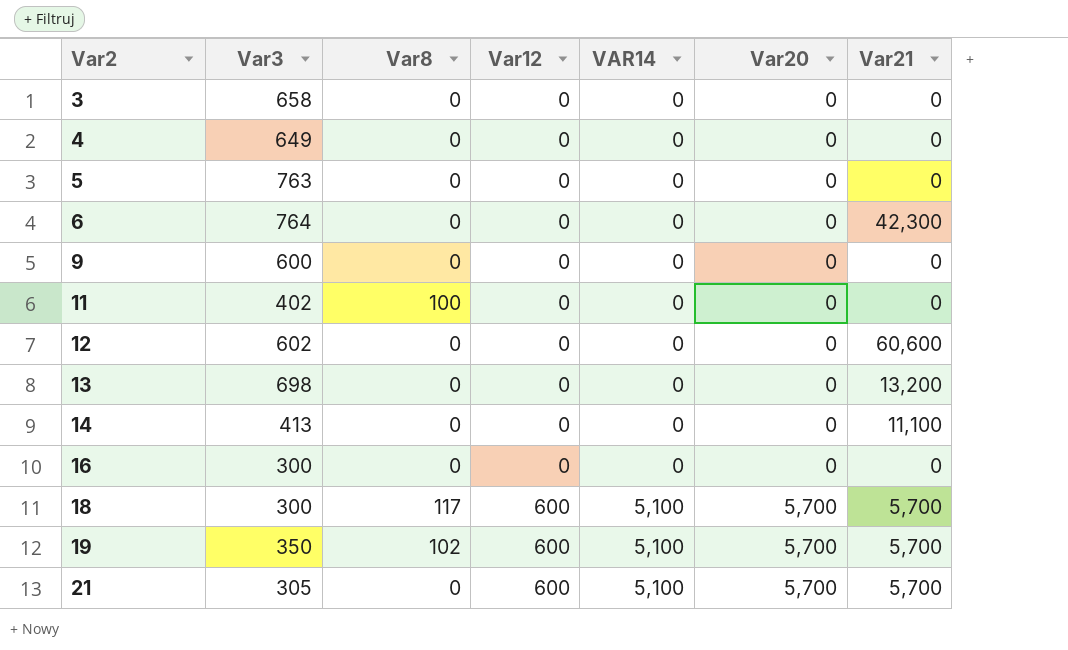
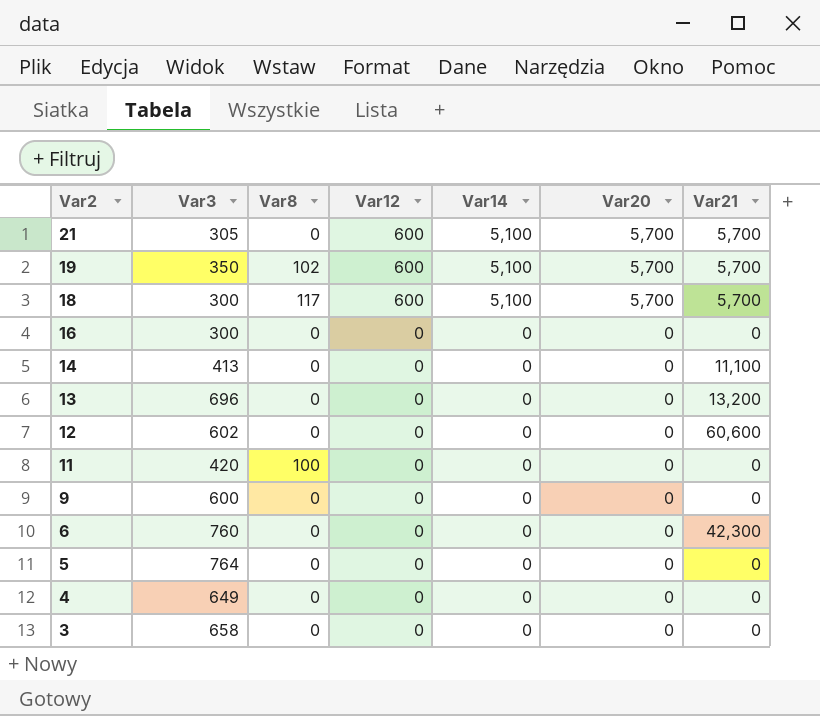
row order: Var2 ascending -> Var2 descending
column name: VAR14 -> Var14
13 | Var3: 698 -> 696
11 | Var3: 402 -> 420
6 | Var3: 764 -> 760
5 | Var3: 763 -> 764

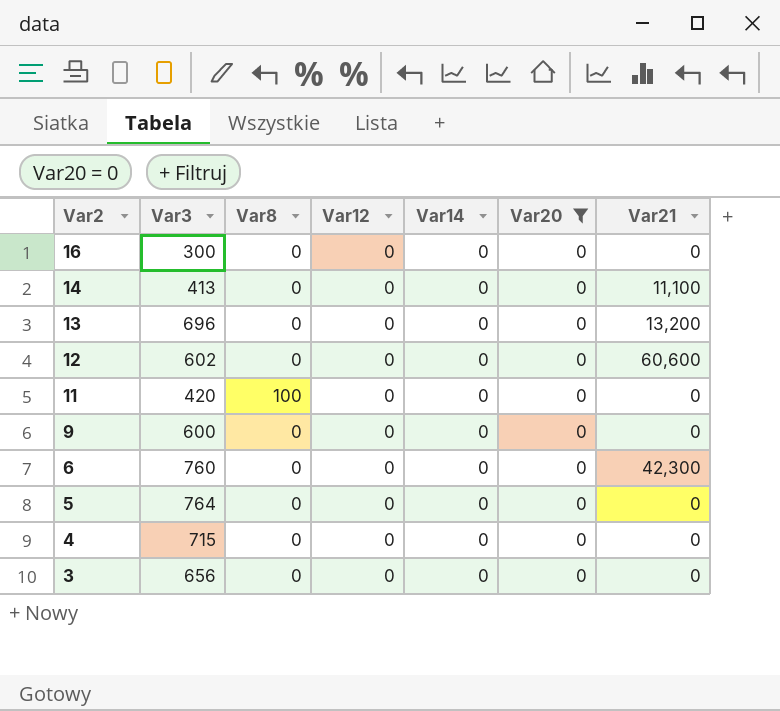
filter: none -> Var20 = 0
4 | Var3: 649 -> 715
3 | Var3: 658 -> 656

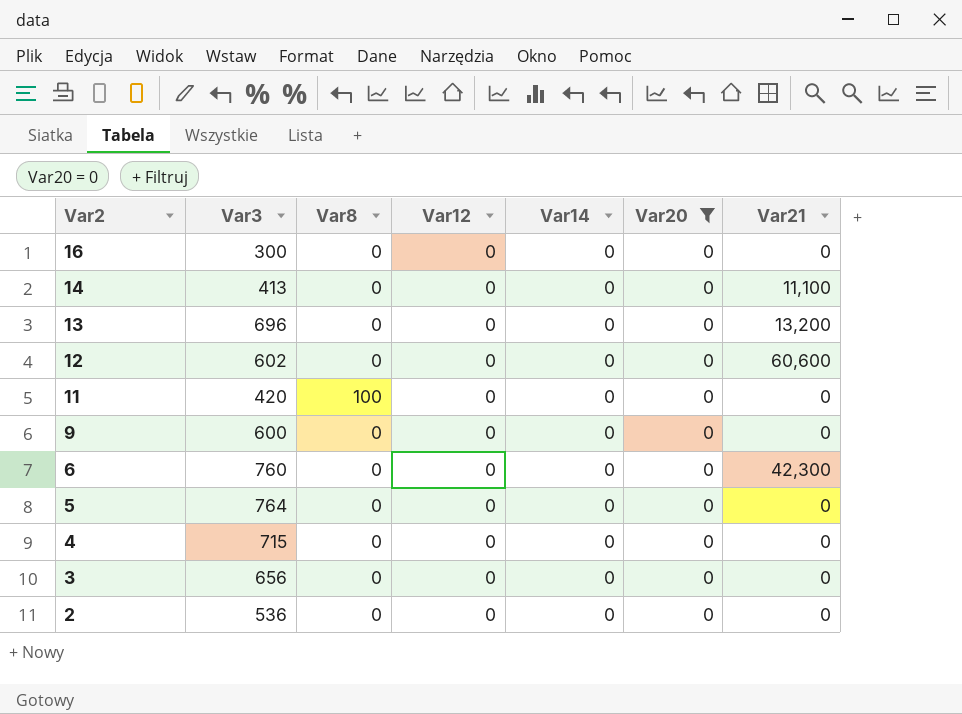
row 2: none -> 536 | 0 | 0 | 0 | 0 | 0

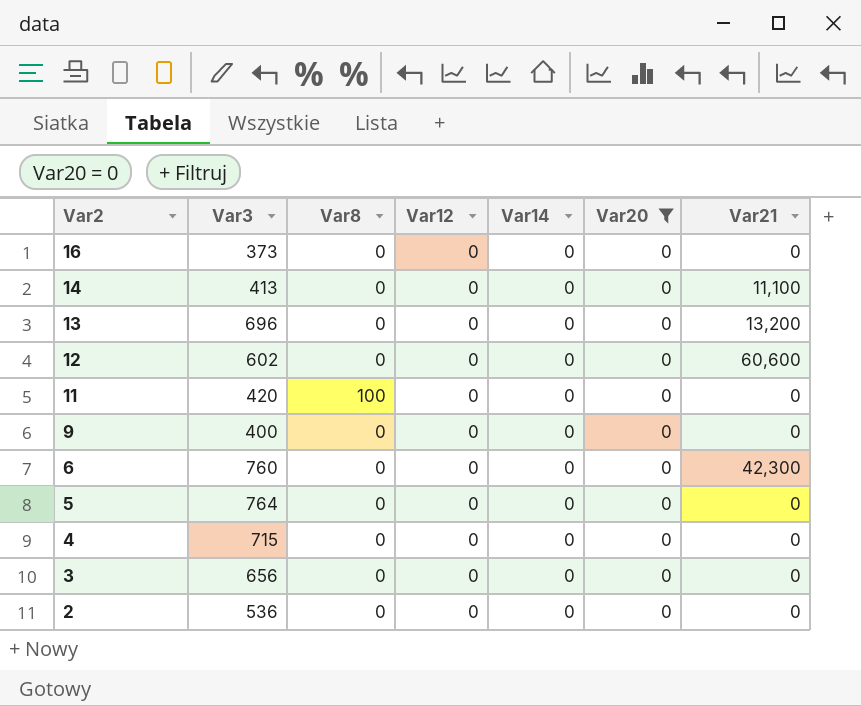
16 | Var3: 300 -> 373
9 | Var3: 600 -> 400

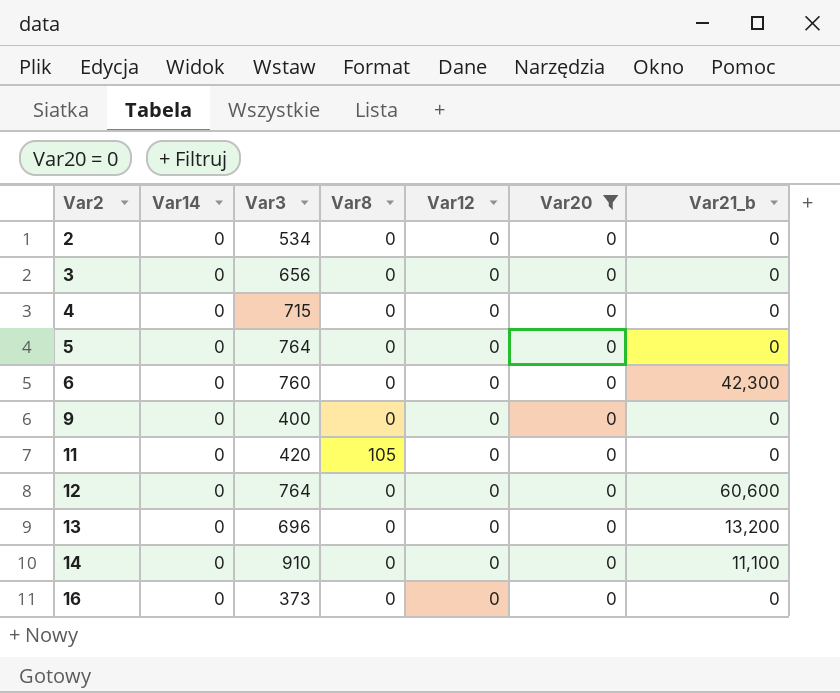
row order: Var2 descending -> Var2 ascending
column Var14 | position: 5 -> 2
column name: Var21 -> Var21_b
2 | Var3: 536 -> 534
11 | Var8: 100 -> 105
12 | Var3: 602 -> 764
14 | Var3: 413 -> 910

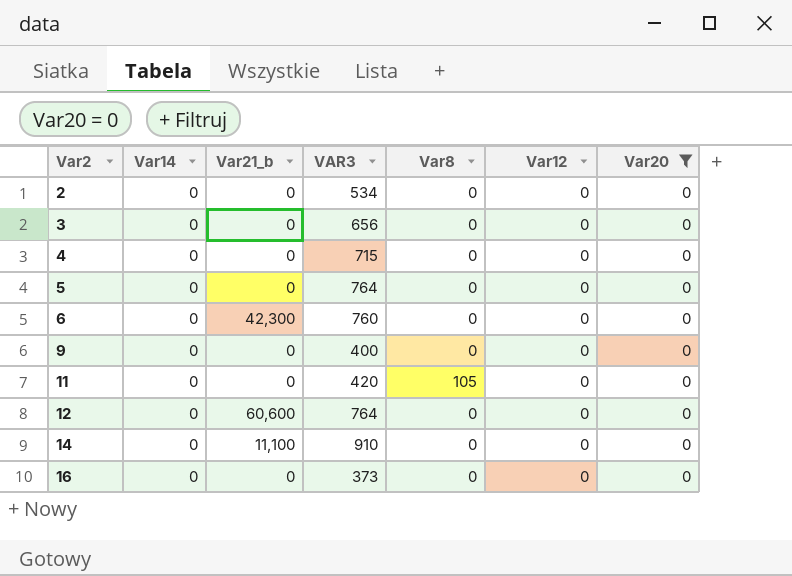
column Var21_b | position: 7 -> 3
column name: Var3 -> VAR3
row 13: 0 | 696 | 0 | 0 | 0 | 13,200 -> none

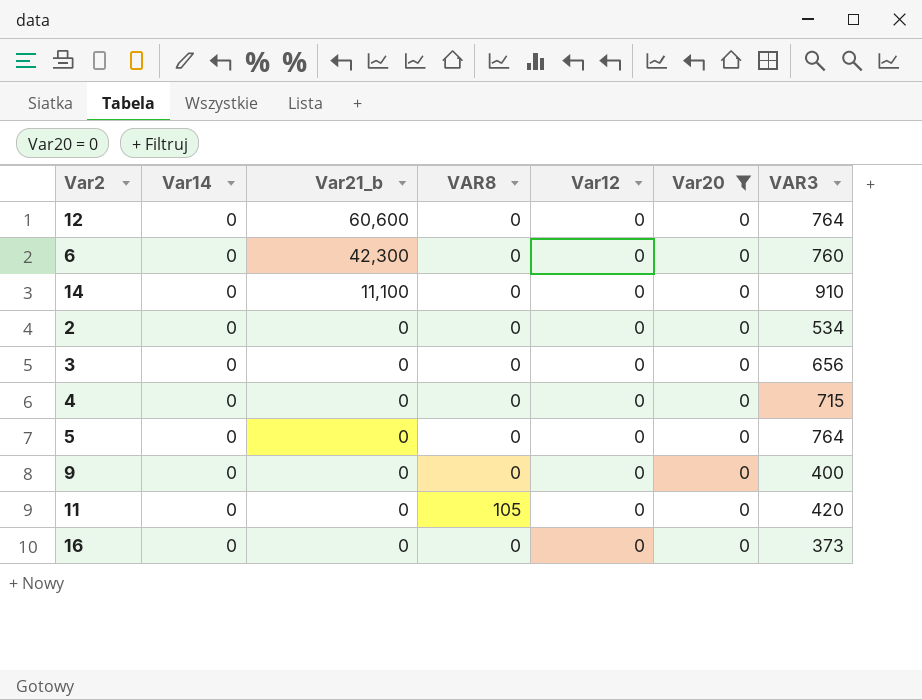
row order: Var2 ascending -> Var21_b descending
column name: Var8 -> VAR8
column VAR3 | position: 4 -> 7

